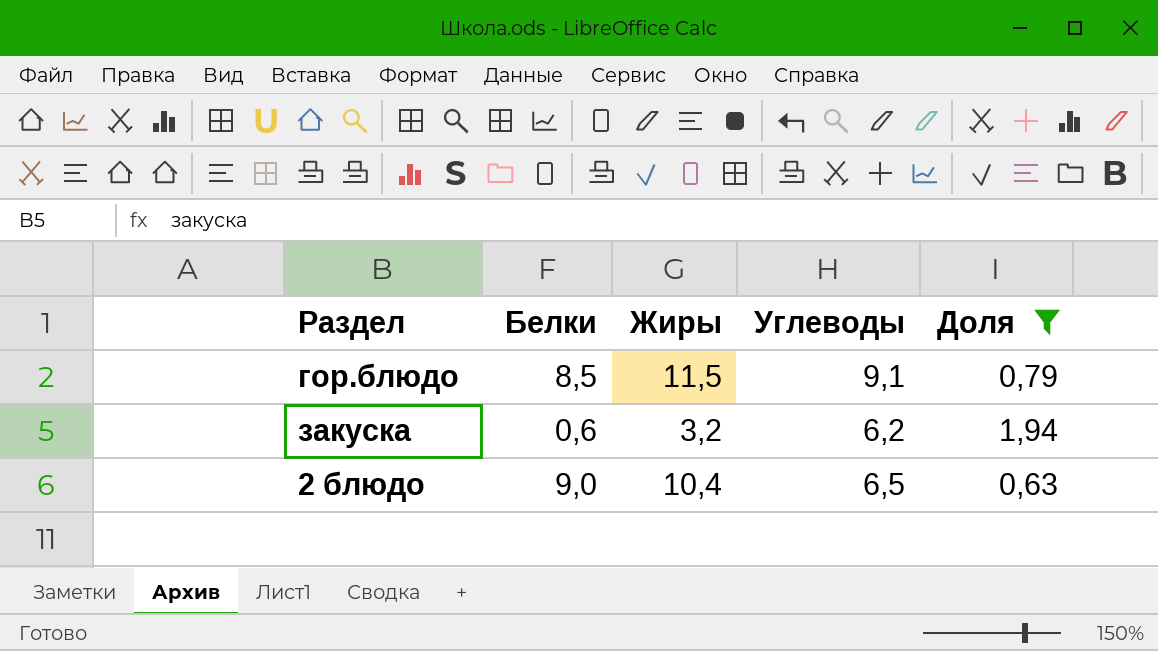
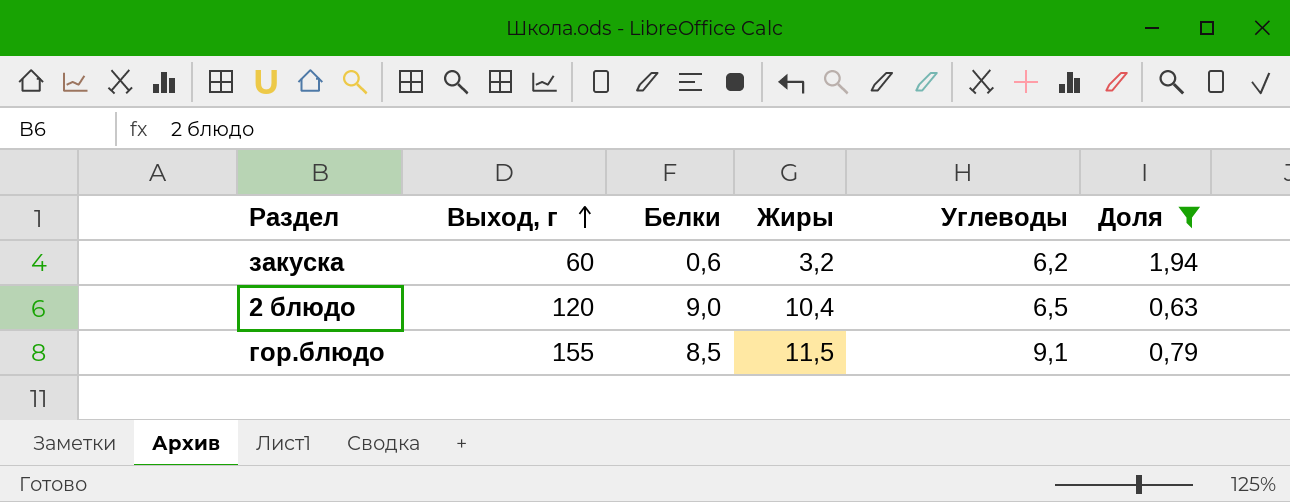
row order: none -> Выход, г ascending
column Выход, г | position: none -> 2

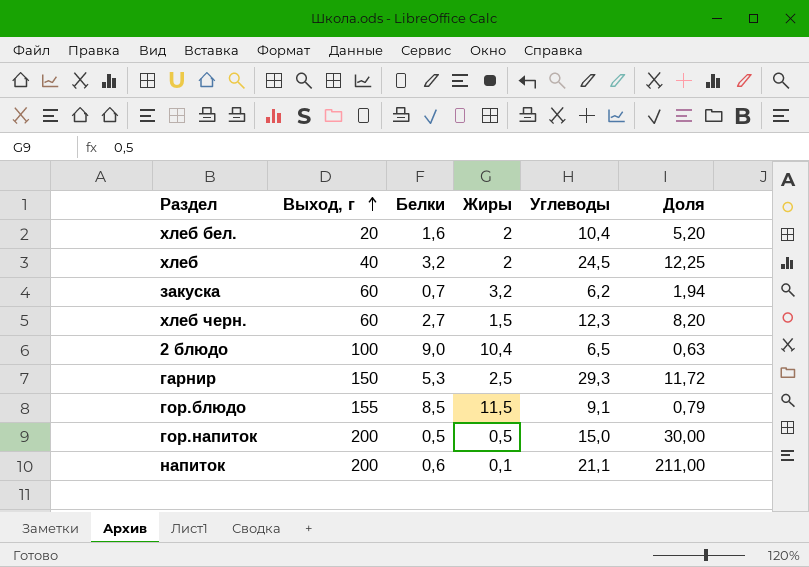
filter: Доля <= 1,94 -> none
закуска | Белки: 0,6 -> 0,7
2 блюдо | Выход, г: 120 -> 100

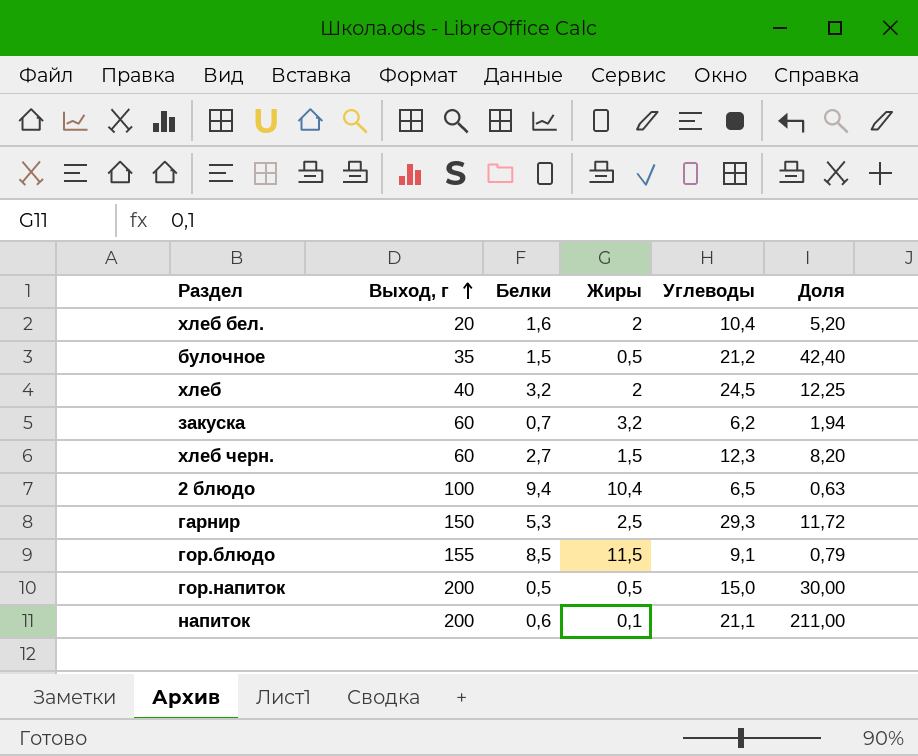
row булочное: none -> 35 | 1,5 | 0,5 | 21,2 | 42,40
2 блюдо | Белки: 9,0 -> 9,4

